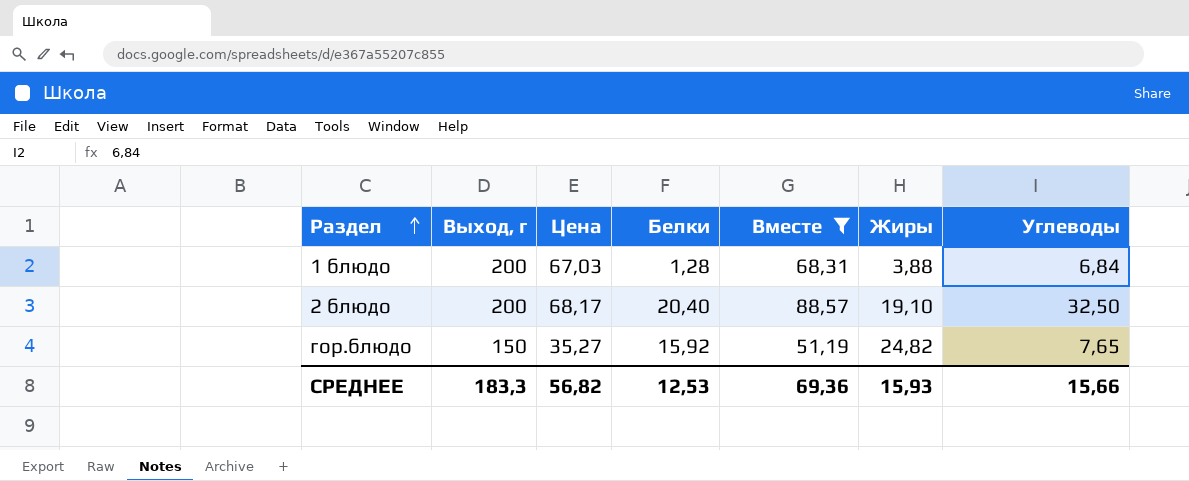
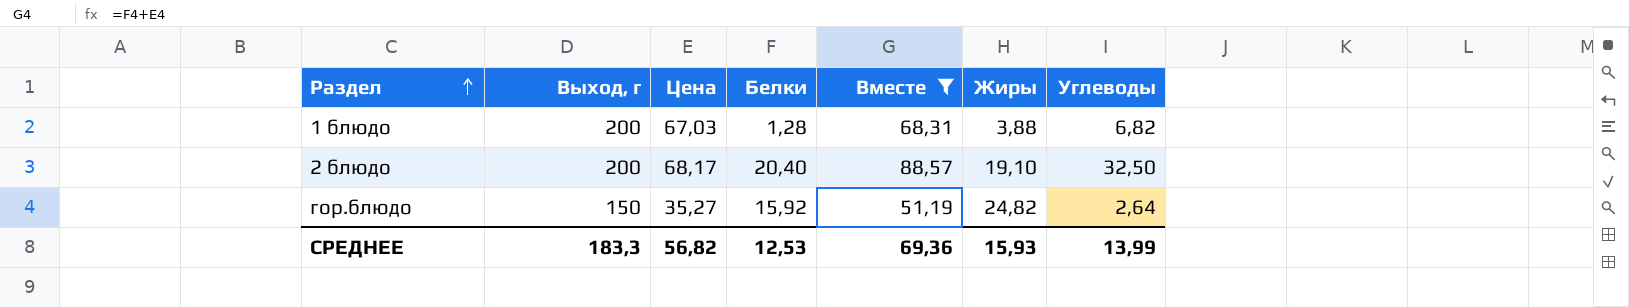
1 блюдо | Углеводы: 6,84 -> 6,82
гор.блюдо | Углеводы: 7,65 -> 2,64
СРЕДНЕЕ | Углеводы: 15,66 -> 13,99

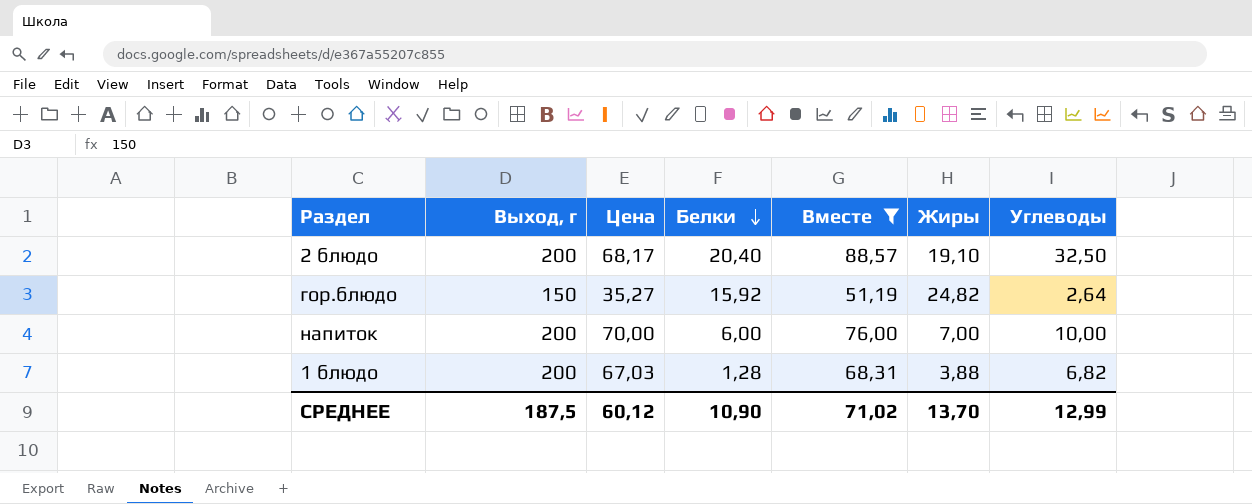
row order: Раздел ascending -> Белки descending
row напиток: none -> 200 | 70,00 | 6,00 | 76,00 | 7,00 | 10,00
СРЕДНЕЕ | Выход, г: 183,3 -> 187,5
СРЕДНЕЕ | Цена: 56,82 -> 60,12
СРЕДНЕЕ | Белки: 12,53 -> 10,90
СРЕДНЕЕ | Вместе: 69,36 -> 71,02
СРЕДНЕЕ | Жиры: 15,93 -> 13,70
СРЕДНЕЕ | Углеводы: 13,99 -> 12,99

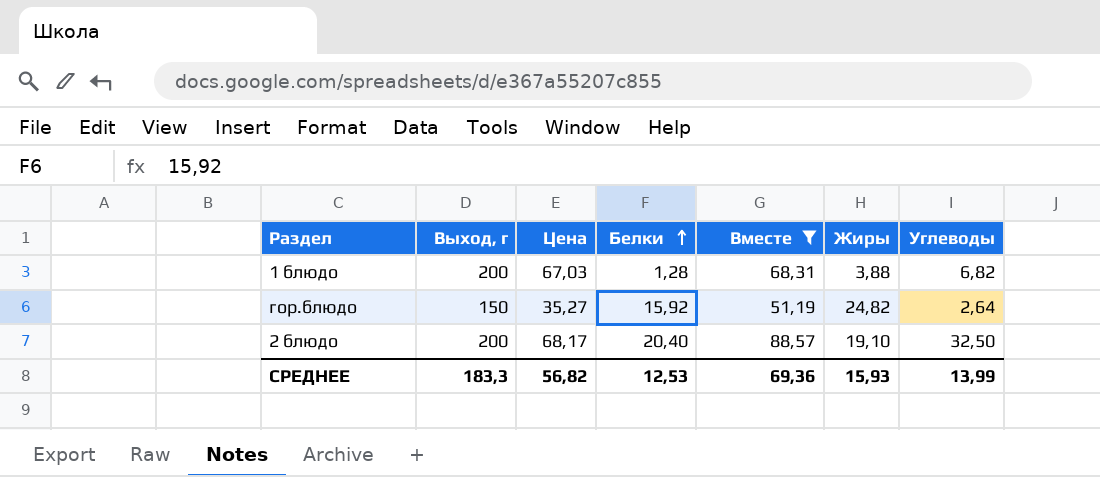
row order: Белки descending -> Белки ascending
row напиток: 200 | 70,00 | 6,00 | 76,00 | 7,00 | 10,00 -> none
СРЕДНЕЕ | Выход, г: 187,5 -> 183,3
СРЕДНЕЕ | Цена: 60,12 -> 56,82
СРЕДНЕЕ | Белки: 10,90 -> 12,53
СРЕДНЕЕ | Вместе: 71,02 -> 69,36
СРЕДНЕЕ | Жиры: 13,70 -> 15,93
СРЕДНЕЕ | Углеводы: 12,99 -> 13,99

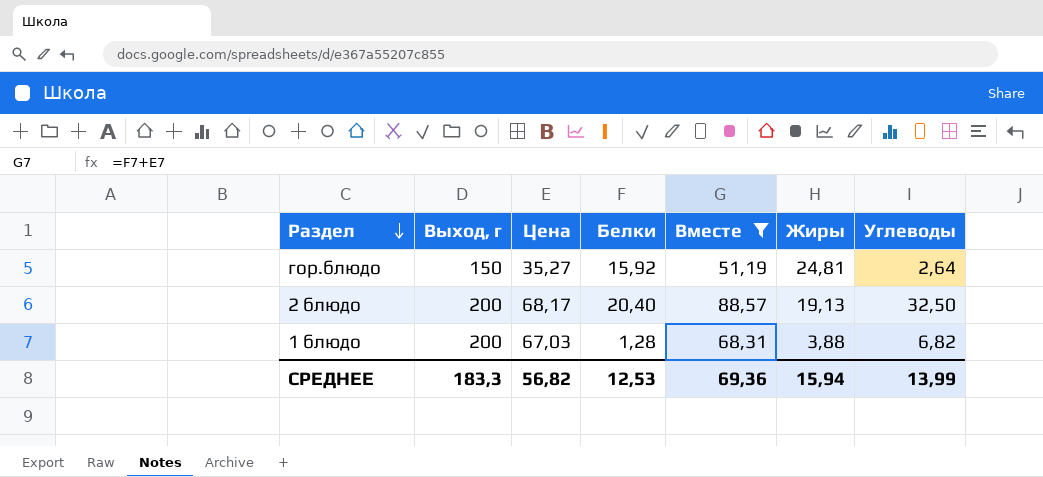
row order: Белки ascending -> Раздел descending
гор.блюдо | Жиры: 24,82 -> 24,81
2 блюдо | Жиры: 19,10 -> 19,13
СРЕДНЕЕ | Жиры: 15,93 -> 15,94

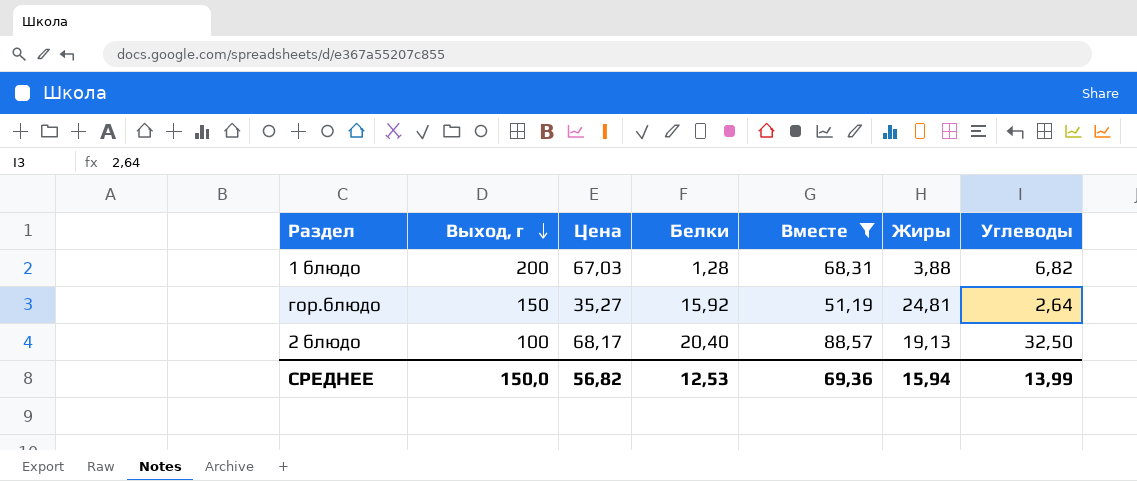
row order: Раздел descending -> Выход, г descending
2 блюдо | Выход, г: 200 -> 100
СРЕДНЕЕ | Выход, г: 183,3 -> 150,0

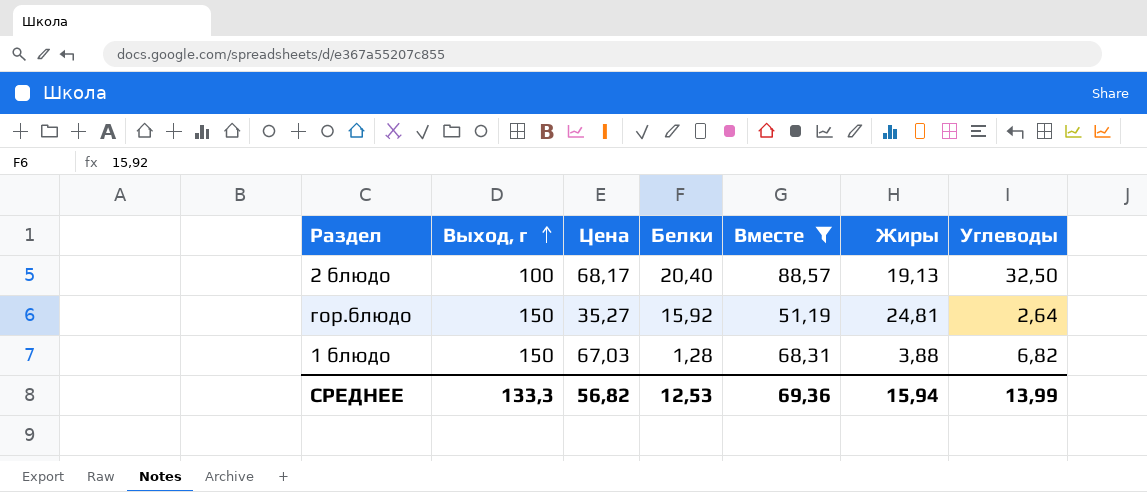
row order: Выход, г descending -> Выход, г ascending
1 блюдо | Выход, г: 200 -> 150
СРЕДНЕЕ | Выход, г: 150,0 -> 133,3

